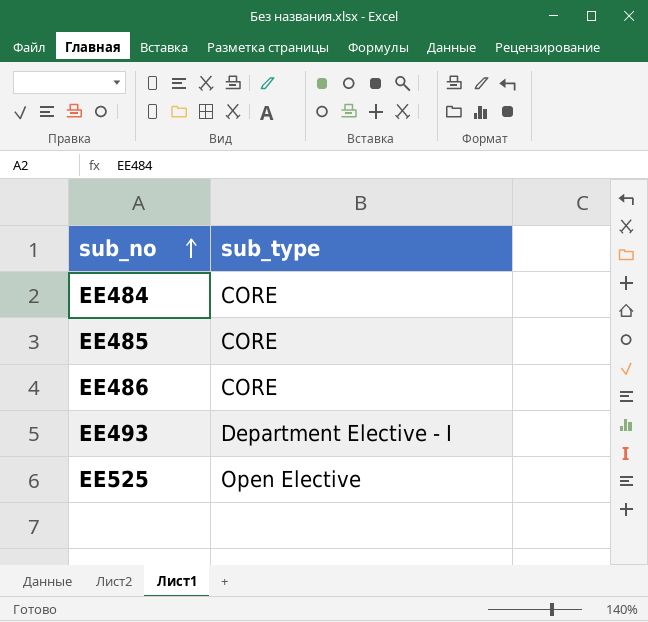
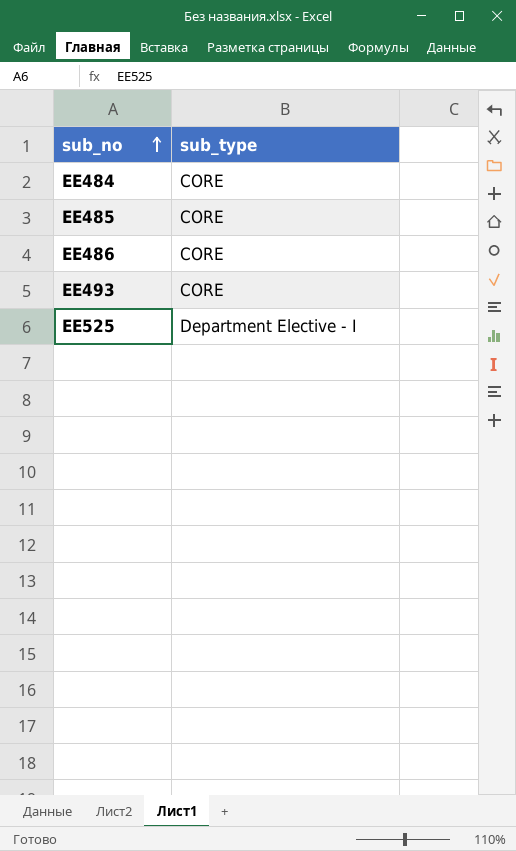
EE493 | sub_type: Department Elective - I -> CORE
EE525 | sub_type: Open Elective -> Department Elective - I

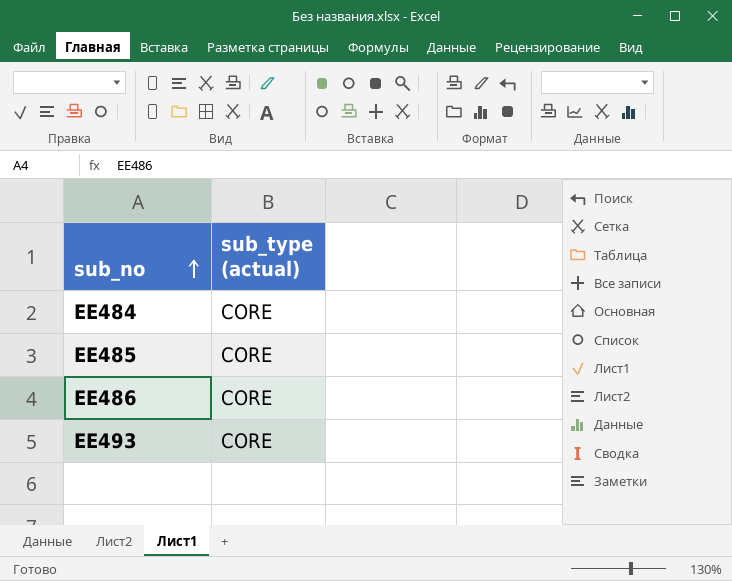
column name: sub_type -> sub_type (actual)
row EE525: Department Elective - I -> none

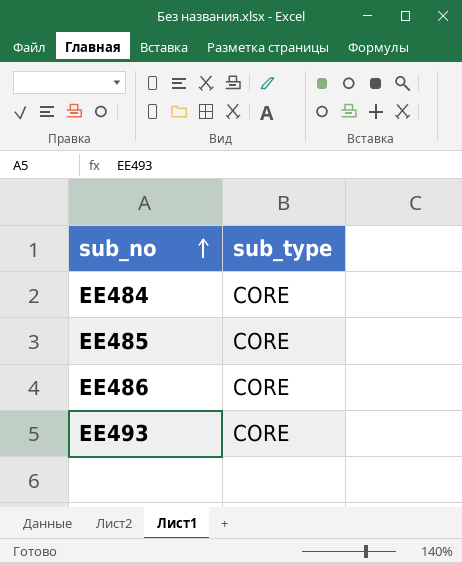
column name: sub_type (actual) -> sub_type

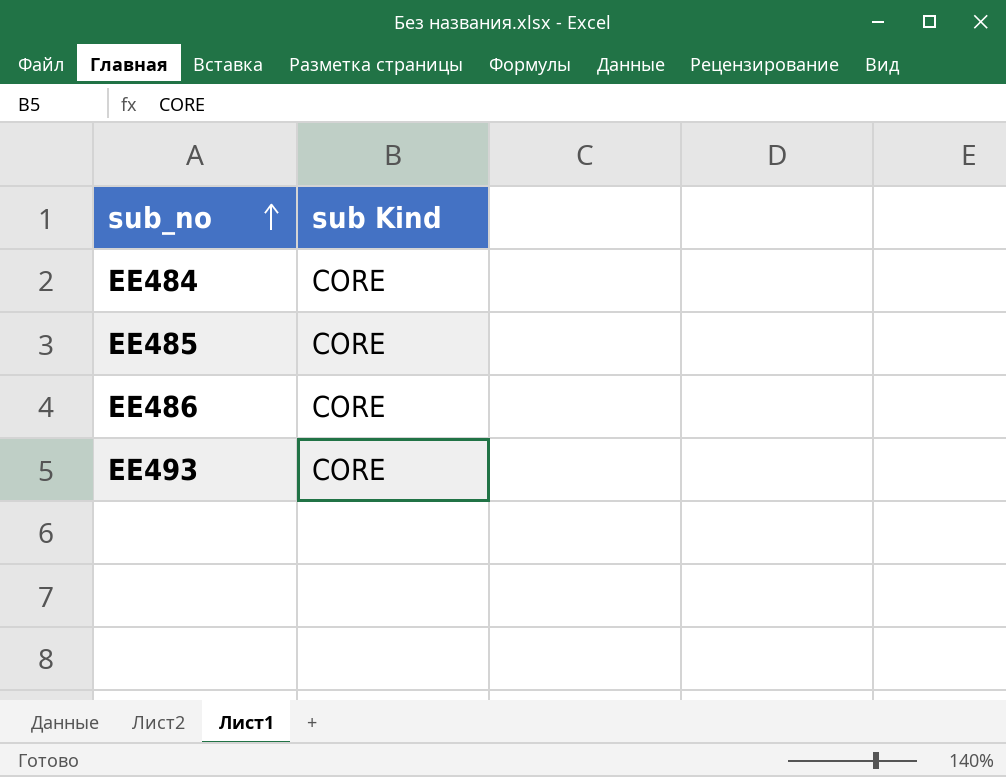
column name: sub_type -> sub Kind

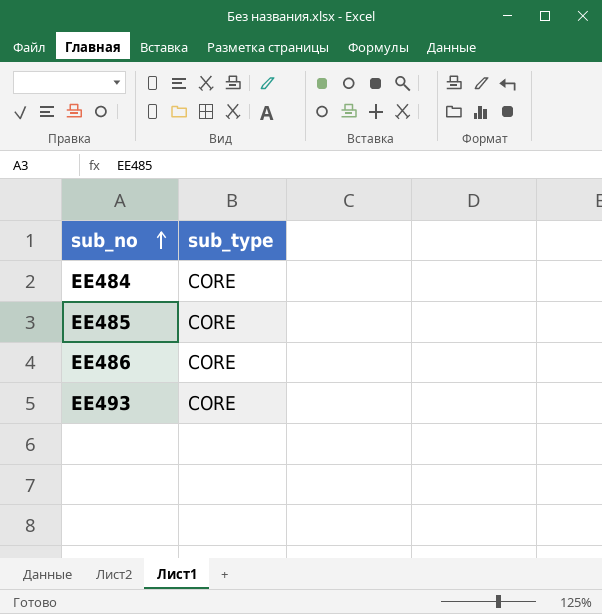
column name: sub Kind -> sub_type

